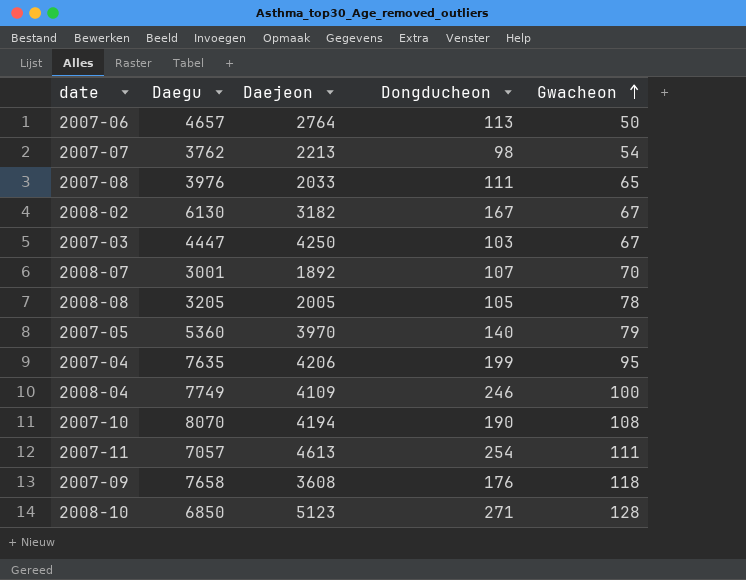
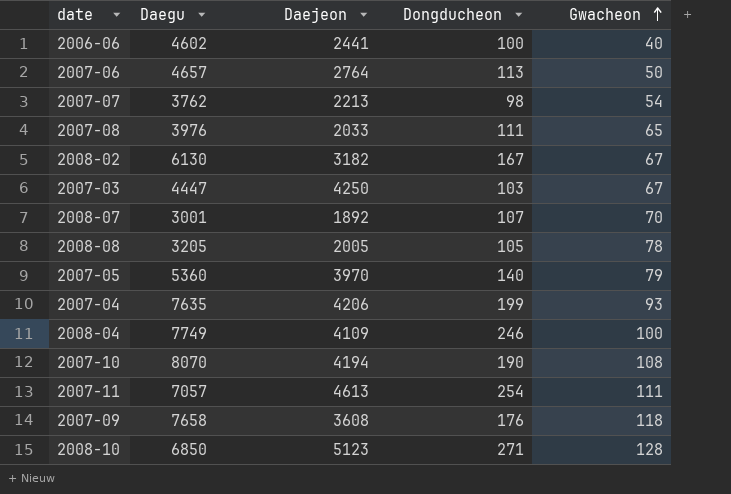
row 2006-06: none -> 4602 | 2441 | 100 | 40
2007-04 | Gwacheon: 95 -> 93

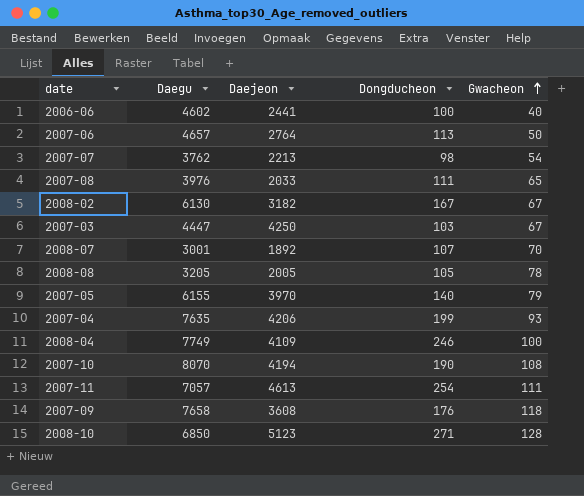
2007-05 | Daegu: 5360 -> 6155

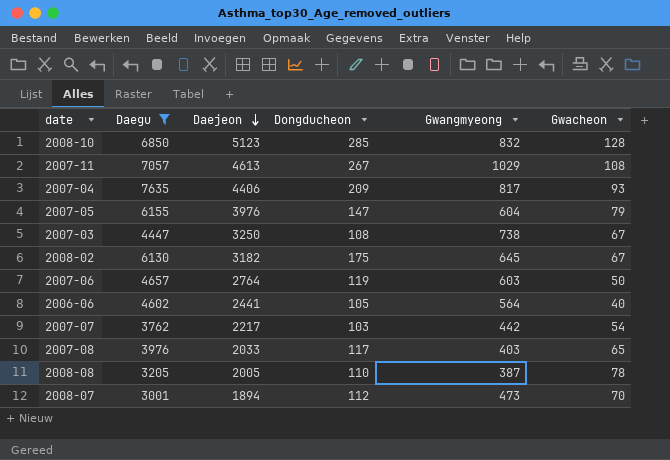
filter: none -> Daegu <= 7635
row order: Gwacheon ascending -> Daejeon descending
column Gwangmyeong | position: none -> 5
2008-10 | Dongducheon: 271 -> 285
2007-11 | Dongducheon: 254 -> 267
2007-11 | Gwacheon: 111 -> 108
2007-04 | Daejeon: 4206 -> 4406
2007-04 | Dongducheon: 199 -> 209
2007-05 | Daejeon: 3970 -> 3976
2007-05 | Dongducheon: 140 -> 147
2007-03 | Daejeon: 4250 -> 3250
2007-03 | Dongducheon: 103 -> 108
2008-02 | Dongducheon: 167 -> 175
2007-06 | Dongducheon: 113 -> 119
2006-06 | Dongducheon: 100 -> 105
2007-07 | Daejeon: 2213 -> 2217
2007-07 | Dongducheon: 98 -> 103
2007-08 | Dongducheon: 111 -> 117
2008-08 | Dongducheon: 105 -> 110
2008-07 | Daejeon: 1892 -> 1894
2008-07 | Dongducheon: 107 -> 112

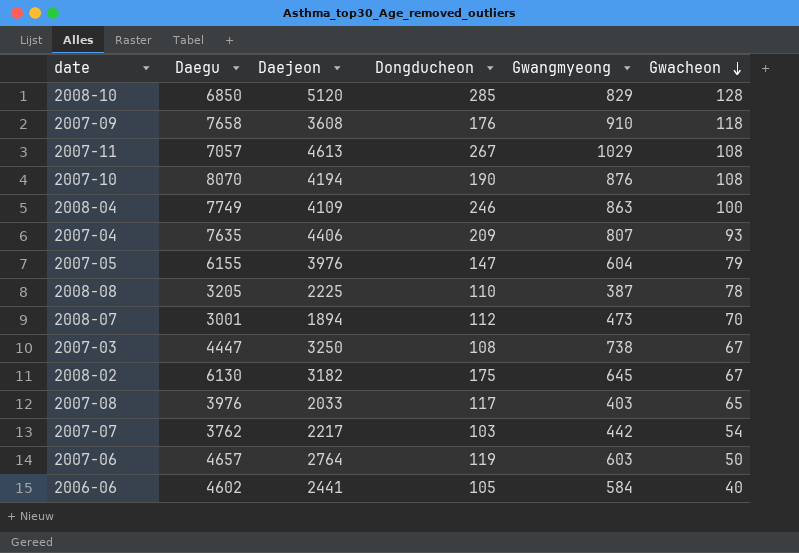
filter: Daegu <= 7635 -> none
row order: Daejeon descending -> Gwacheon descending
2008-10 | Daejeon: 5123 -> 5120
2008-10 | Gwangmyeong: 832 -> 829
2007-04 | Gwangmyeong: 817 -> 807
2008-08 | Daejeon: 2005 -> 2225
2006-06 | Gwangmyeong: 564 -> 584

